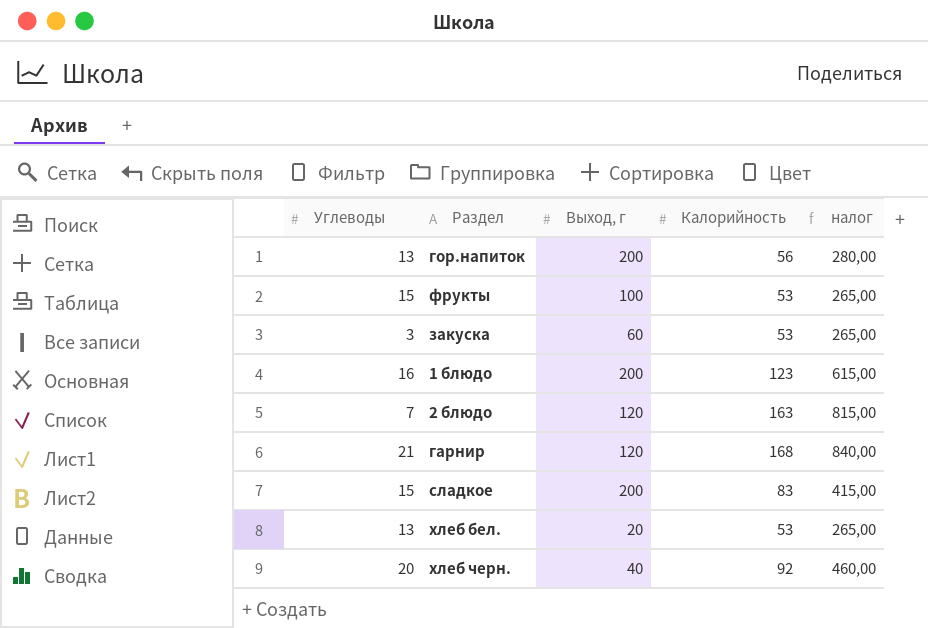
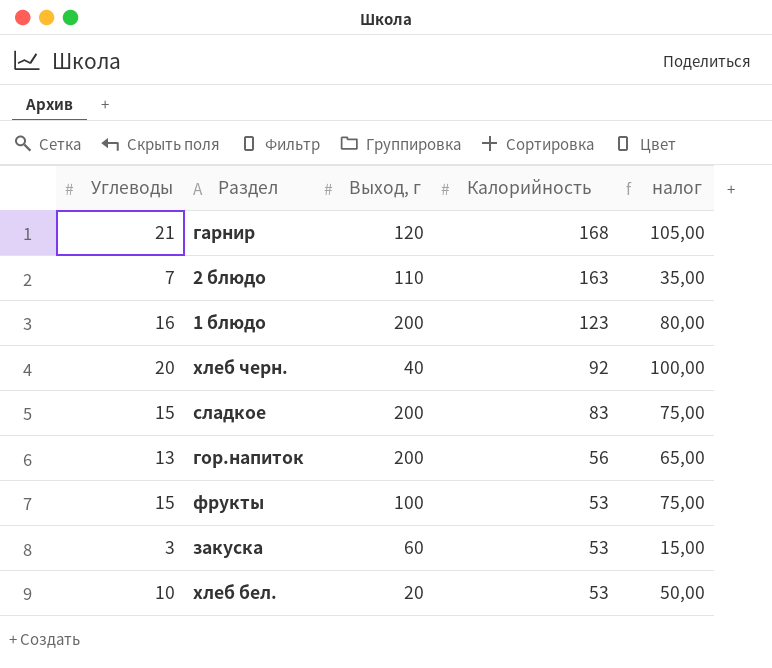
row order: none -> Калорийность descending
column налог | formula: [Калорийность] * 5 -> [Углеводы] * 5
2 блюдо | Выход, г: 120 -> 110
хлеб бел. | Углеводы: 13 -> 10

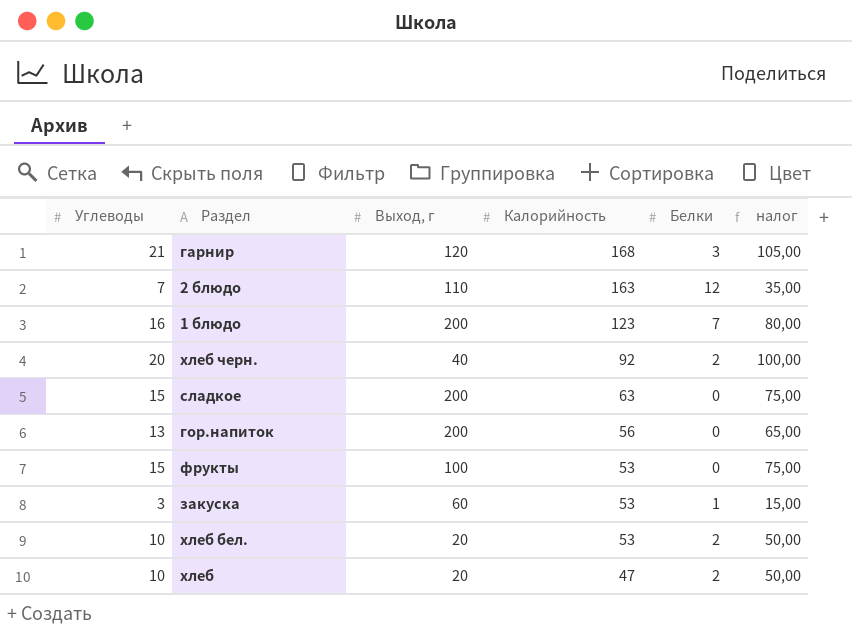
column Белки | position: none -> 5
сладкое | Калорийность: 83 -> 63
row хлеб: none -> 10 | 20 | 47 | 2 | 50,00

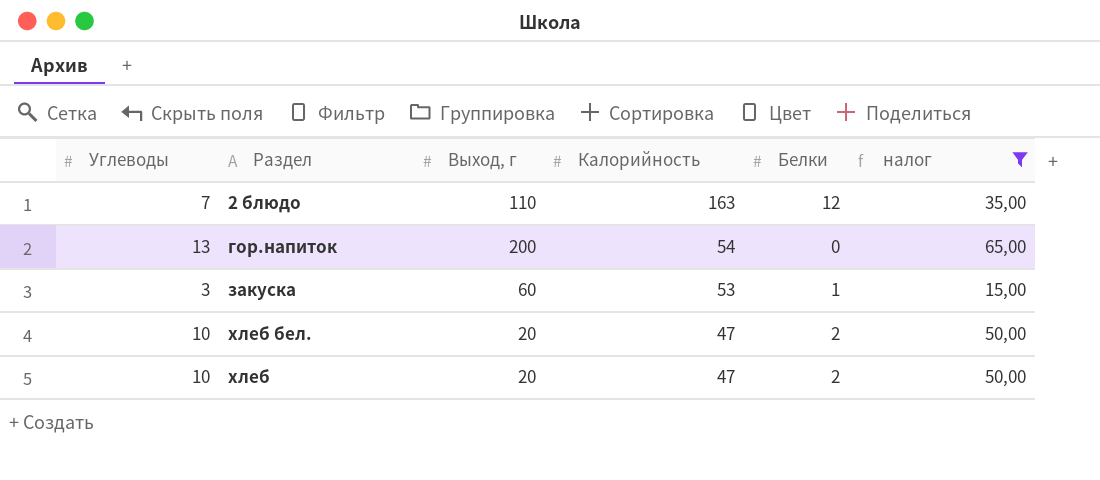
filter: none -> налог <= 65,00
гор.напиток | Калорийность: 56 -> 54
хлеб бел. | Калорийность: 53 -> 47

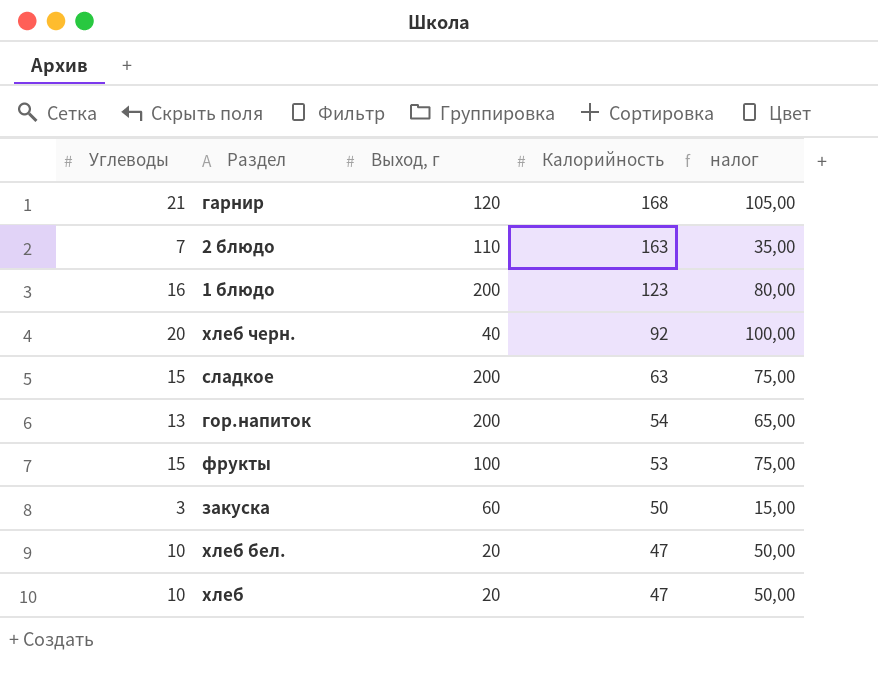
filter: налог <= 65,00 -> none
column Белки | position: 5 -> none
закуска | Калорийность: 53 -> 50

